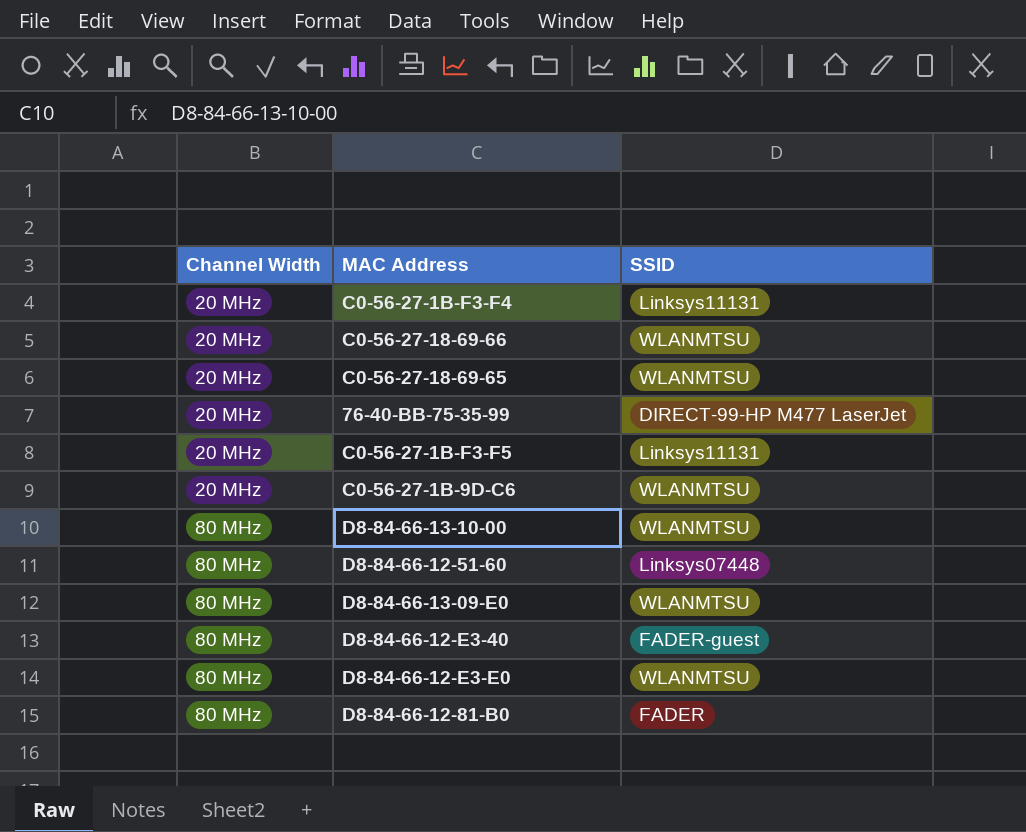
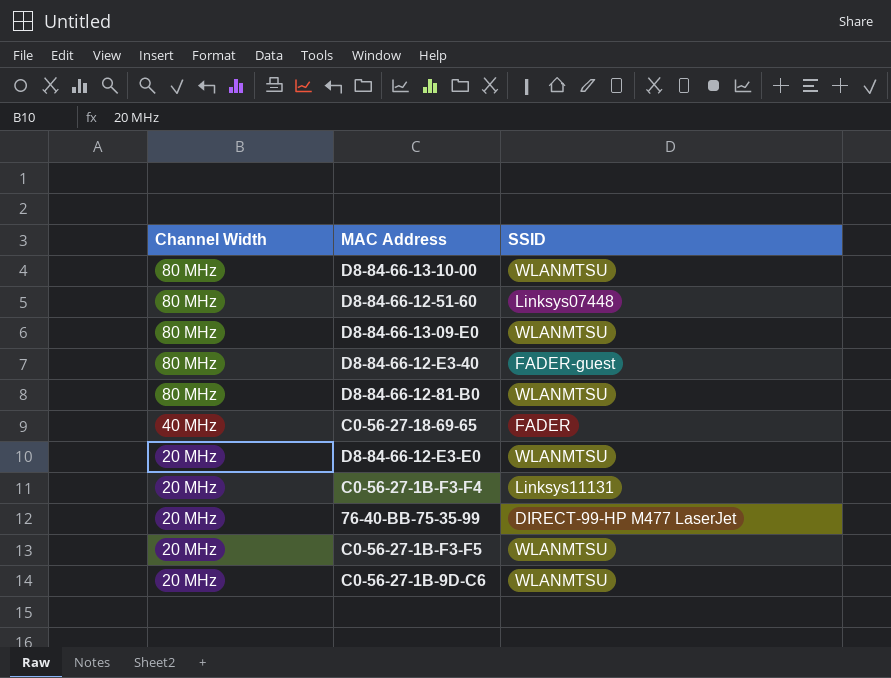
row order: Channel Width ascending -> Channel Width descending
row C0-56-27-18-69-66: 20 MHz | WLANMTSU -> none
D8-84-66-12-81-B0 | SSID: FADER -> WLANMTSU
C0-56-27-18-69-65 | Channel Width: 20 MHz -> 40 MHz
C0-56-27-18-69-65 | SSID: WLANMTSU -> FADER
D8-84-66-12-E3-E0 | Channel Width: 80 MHz -> 20 MHz
C0-56-27-1B-F3-F5 | SSID: Linksys11131 -> WLANMTSU

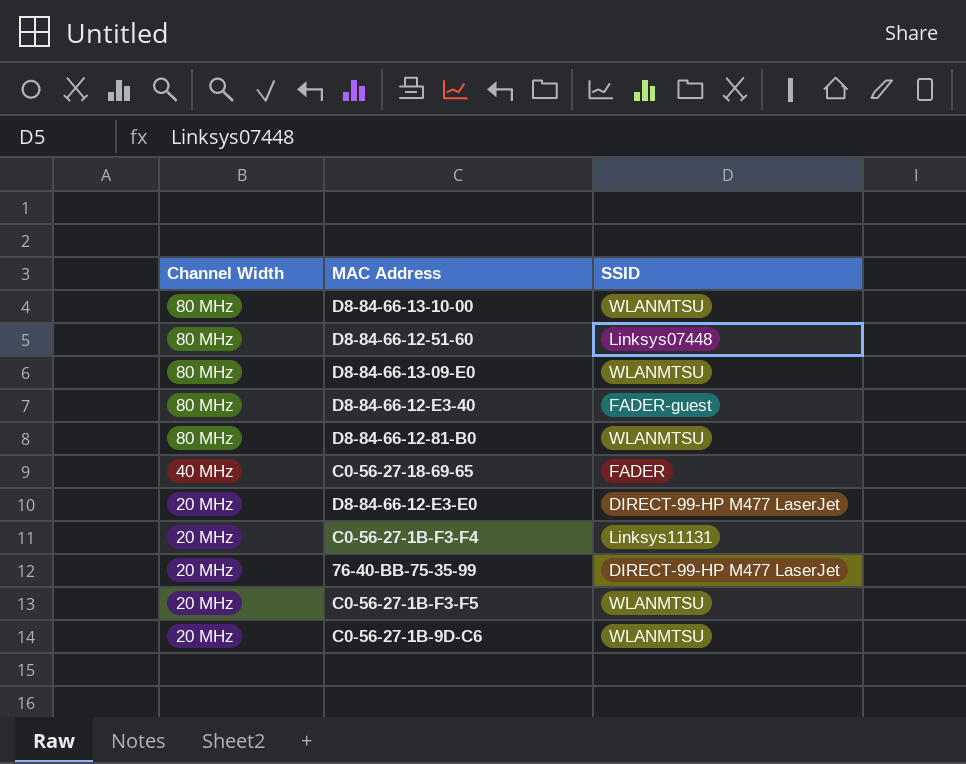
D8-84-66-12-E3-E0 | SSID: WLANMTSU -> DIRECT-99-HP M477 LaserJet

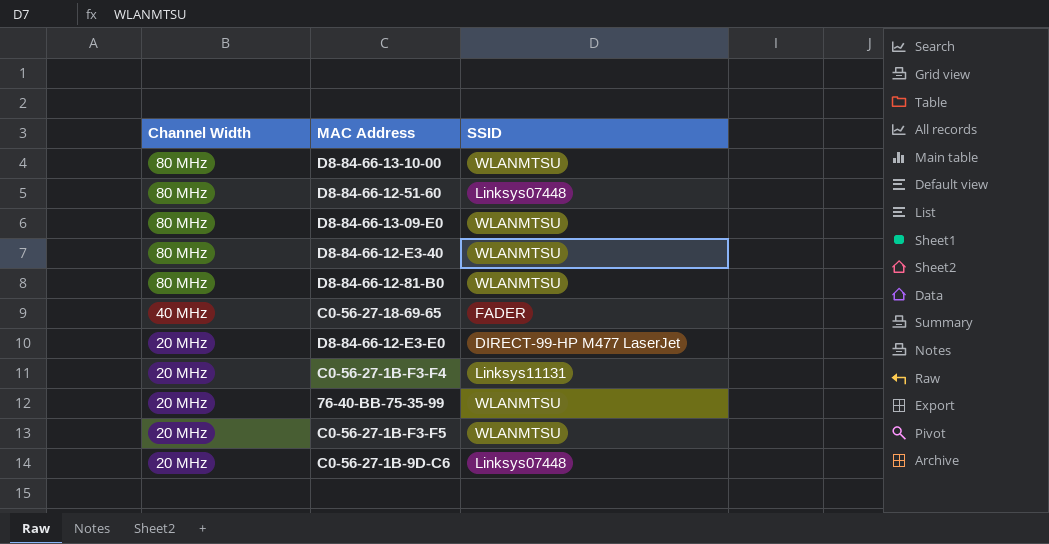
D8-84-66-12-E3-40 | SSID: FADER-guest -> WLANMTSU
76-40-BB-75-35-99 | SSID: DIRECT-99-HP M477 LaserJet -> WLANMTSU
C0-56-27-1B-9D-C6 | SSID: WLANMTSU -> Linksys07448

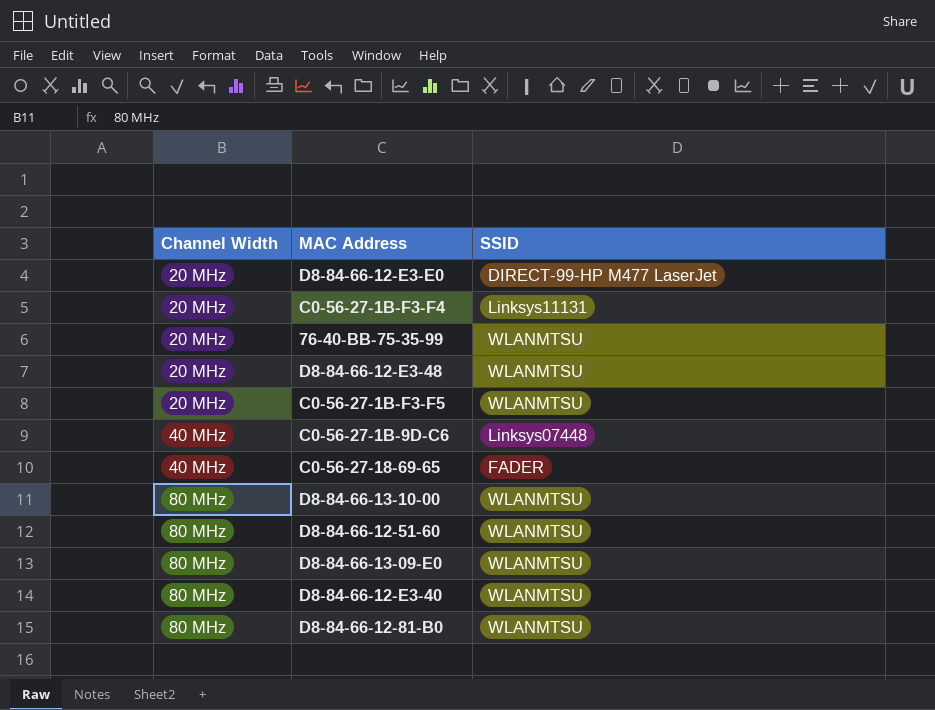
row order: Channel Width descending -> Channel Width ascending
row D8-84-66-12-E3-48: none -> 20 MHz | WLANMTSU
C0-56-27-1B-9D-C6 | Channel Width: 20 MHz -> 40 MHz
D8-84-66-12-51-60 | SSID: Linksys07448 -> WLANMTSU

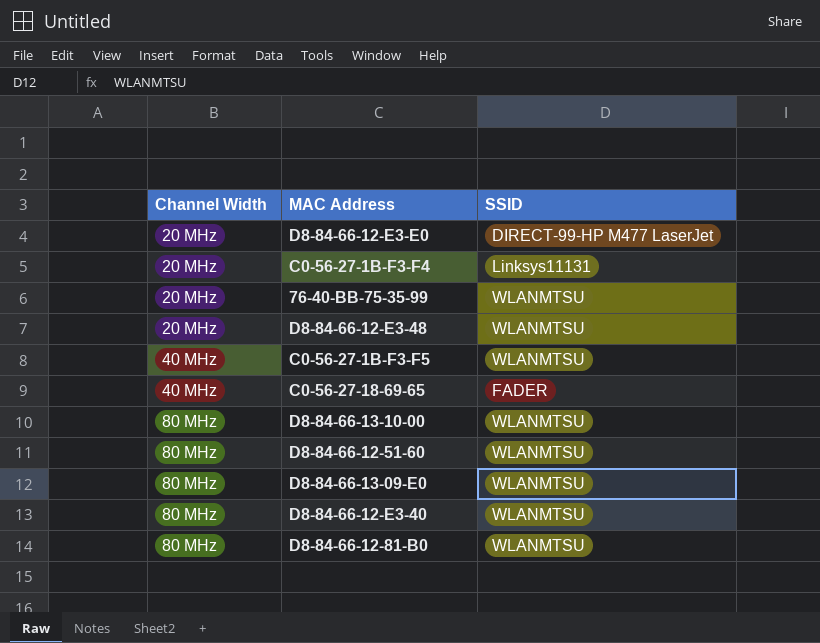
row C0-56-27-1B-9D-C6: 40 MHz | Linksys07448 -> none
C0-56-27-1B-F3-F5 | Channel Width: 20 MHz -> 40 MHz

